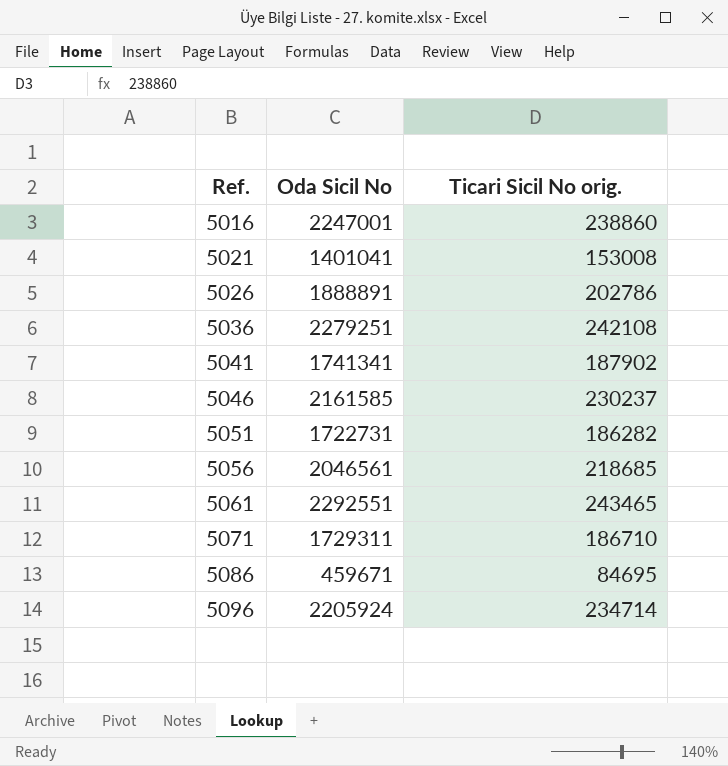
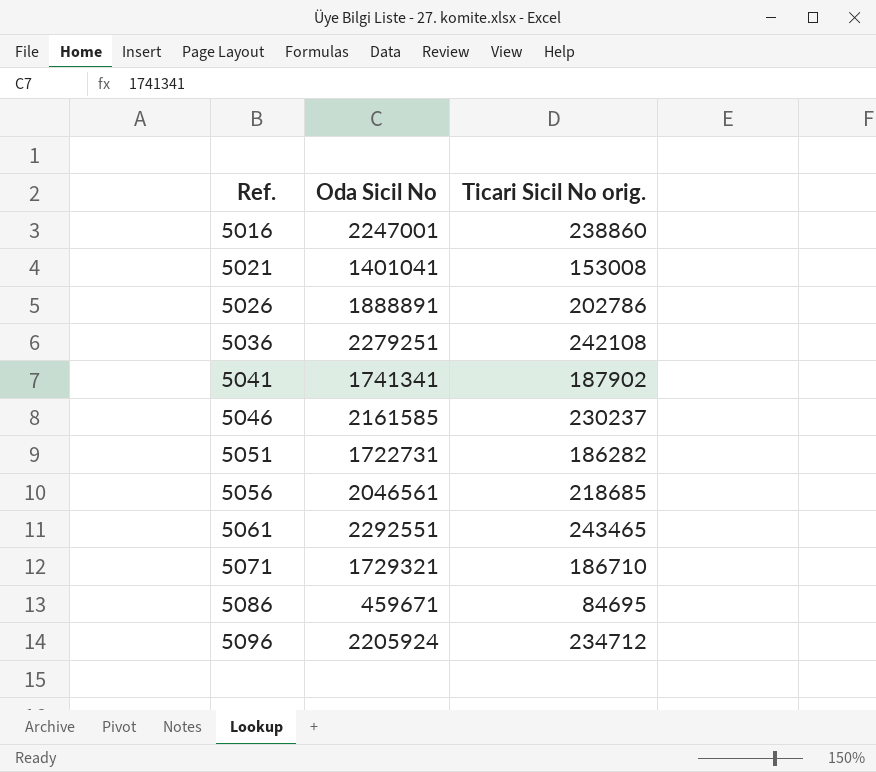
5071 | Oda Sicil No: 1729311 -> 1729321
5096 | Ticari Sicil No orig.: 234714 -> 234712

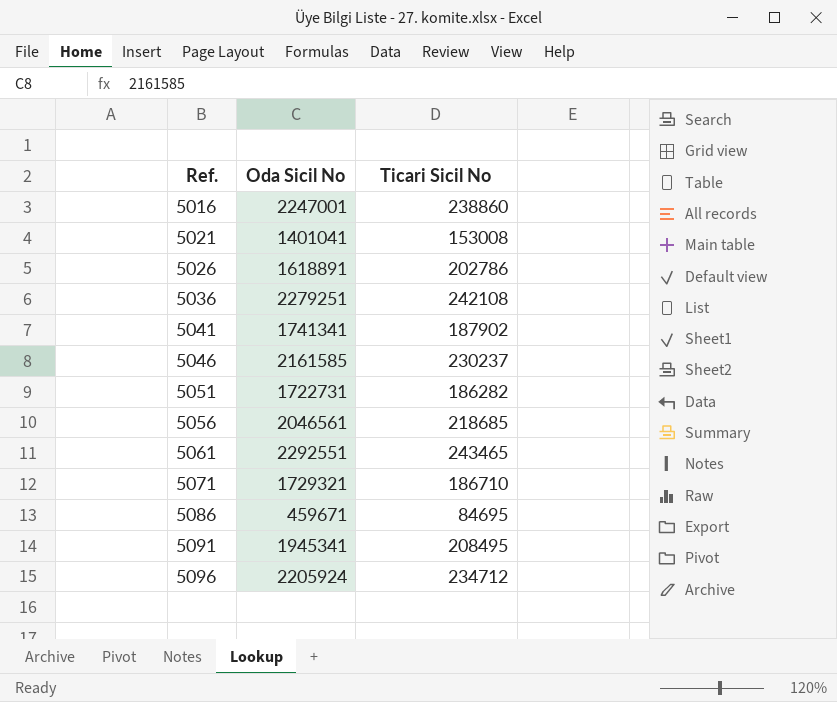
column name: Ticari Sicil No orig. -> Ticari Sicil No
5026 | Oda Sicil No: 1888891 -> 1618891
row 5091: none -> 1945341 | 208495

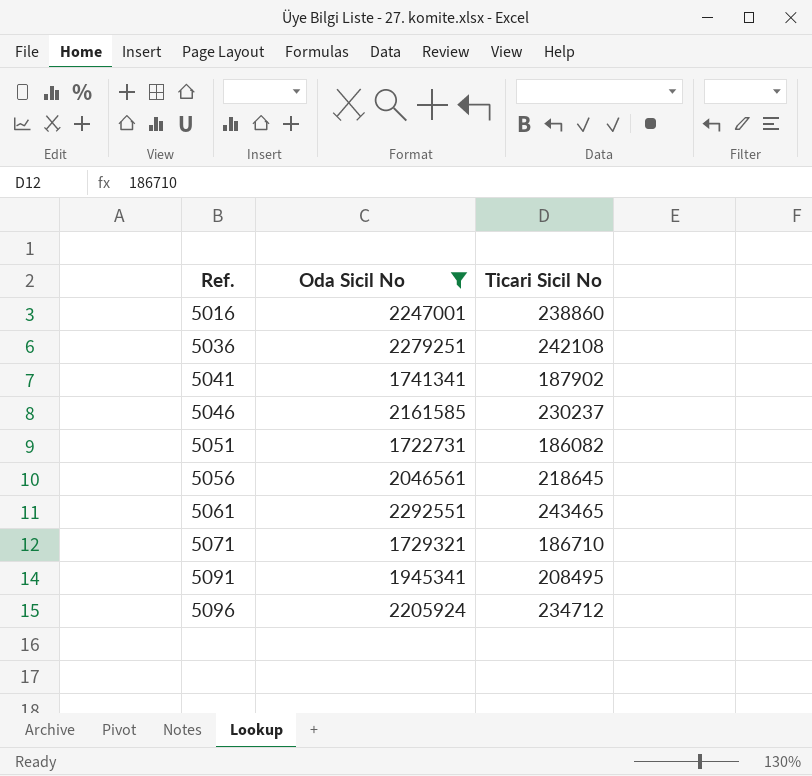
filter: none -> Oda Sicil No >= 1722731
5051 | Ticari Sicil No: 186282 -> 186082
5056 | Ticari Sicil No: 218685 -> 218645

